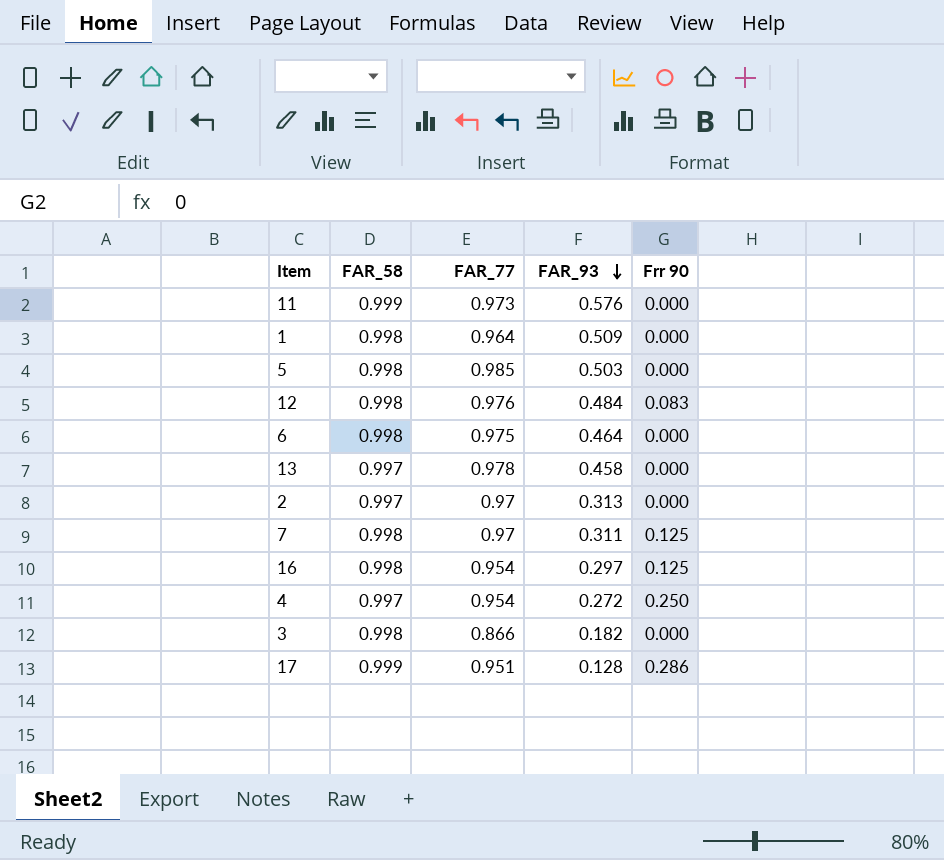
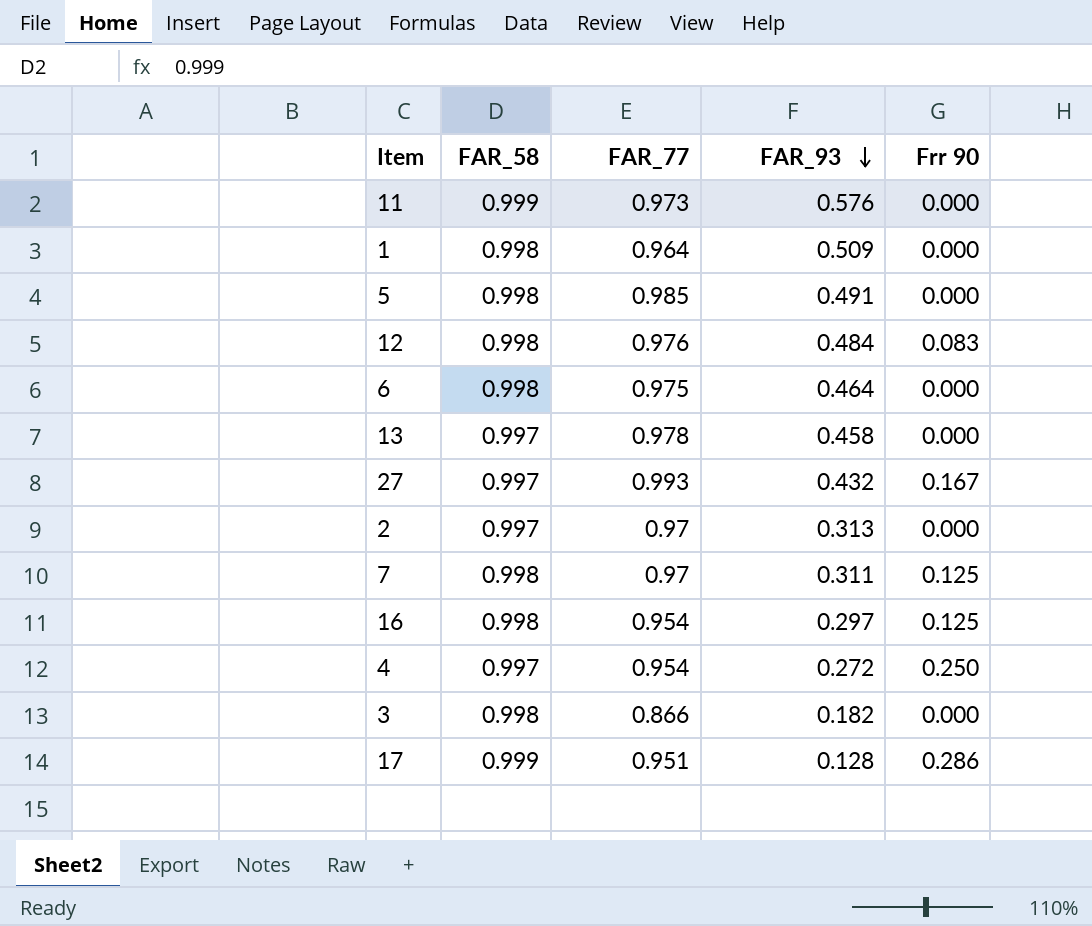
5 | FAR_93: 0.503 -> 0.491
row 27: none -> 0.997 | 0.993 | 0.432 | 0.167

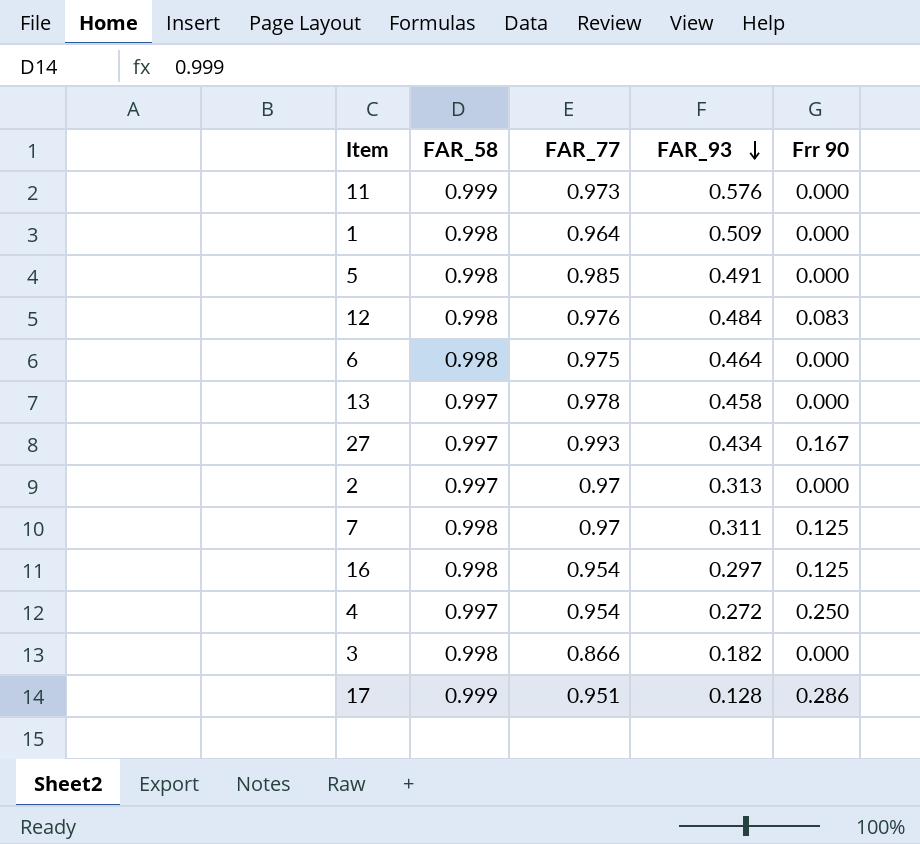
27 | FAR_93: 0.432 -> 0.434

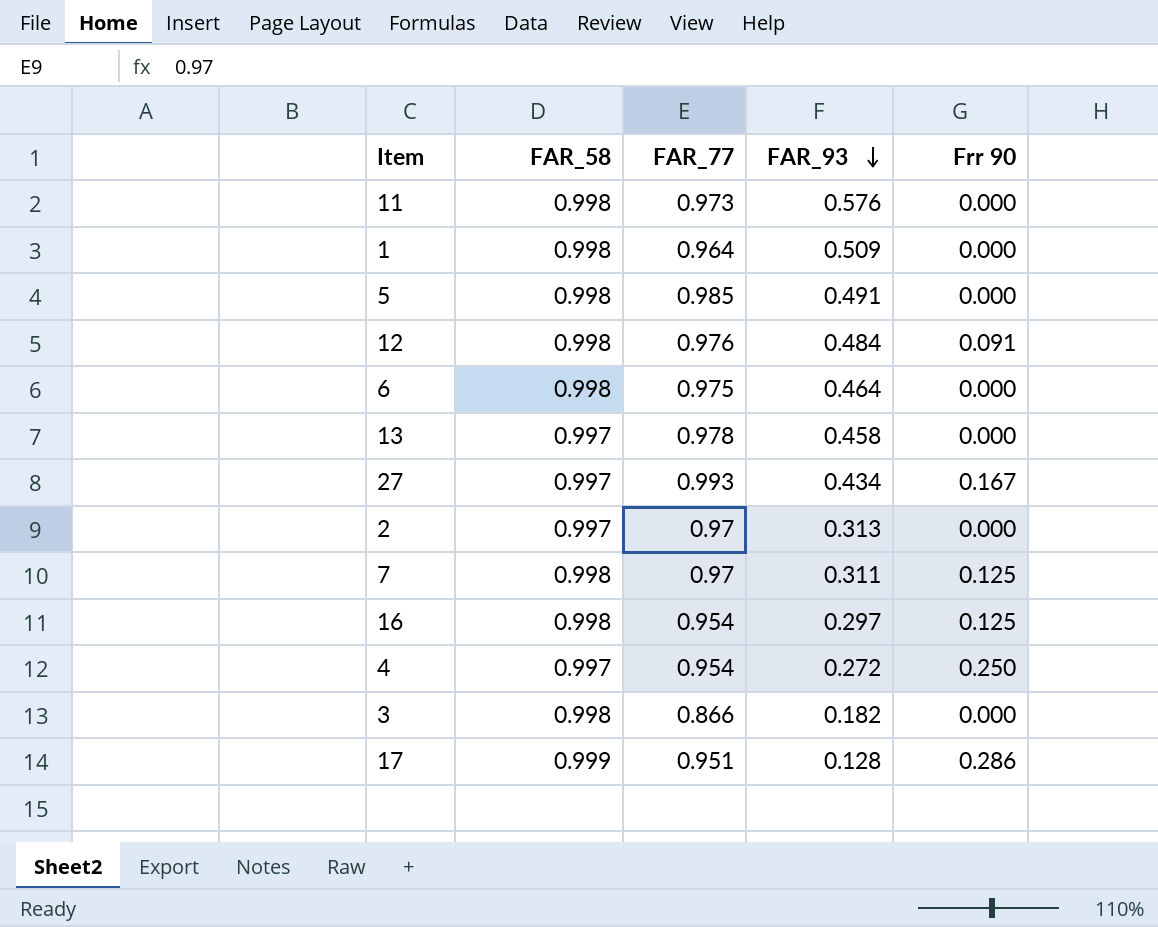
11 | FAR_58: 0.999 -> 0.998
12 | Frr 90: 0.083 -> 0.091

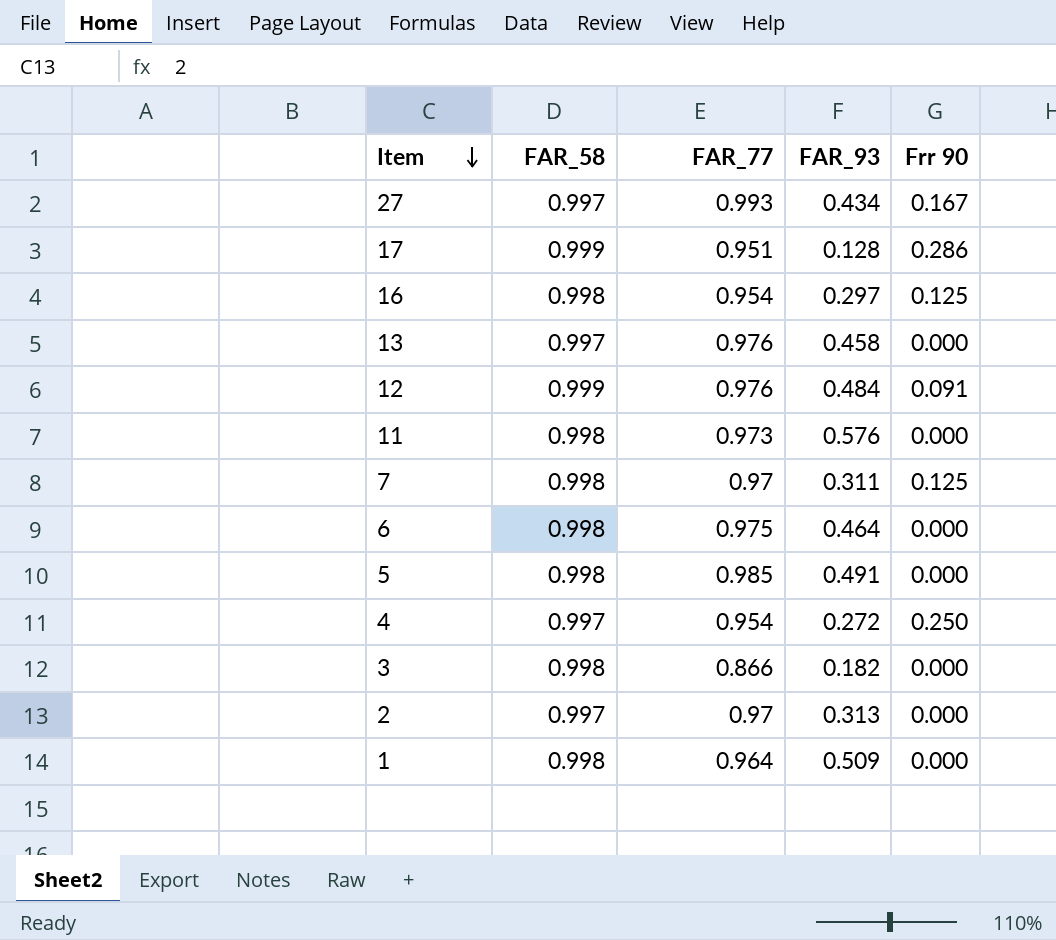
row order: FAR_93 descending -> Item descending
13 | FAR_77: 0.978 -> 0.976
12 | FAR_58: 0.998 -> 0.999

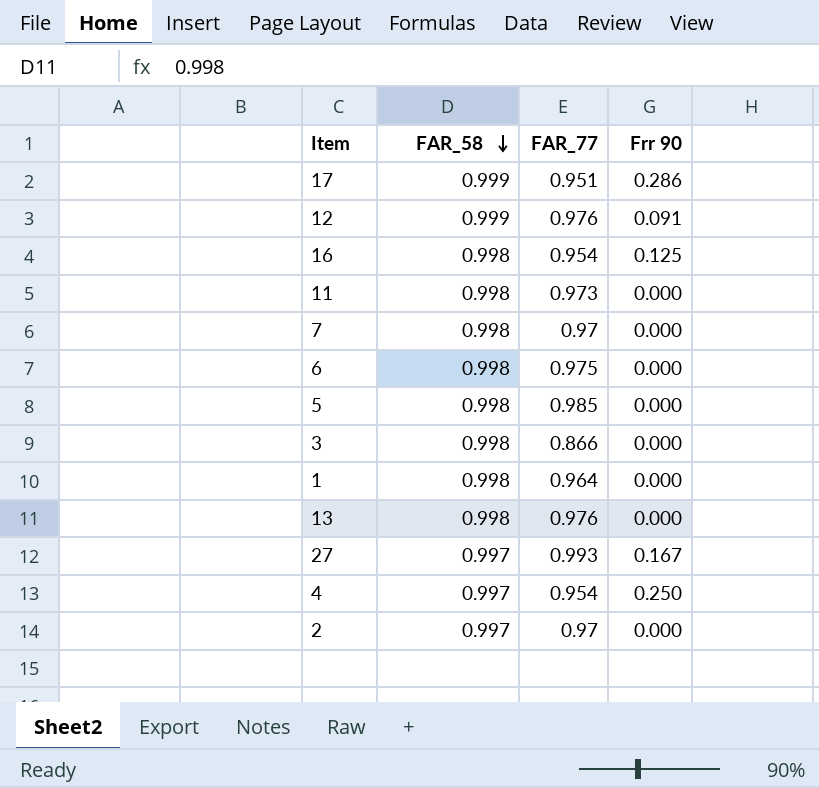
row order: Item descending -> FAR_58 descending
column FAR_93 | position: 4 -> none
7 | Frr 90: 0.125 -> 0.000
13 | FAR_58: 0.997 -> 0.998

